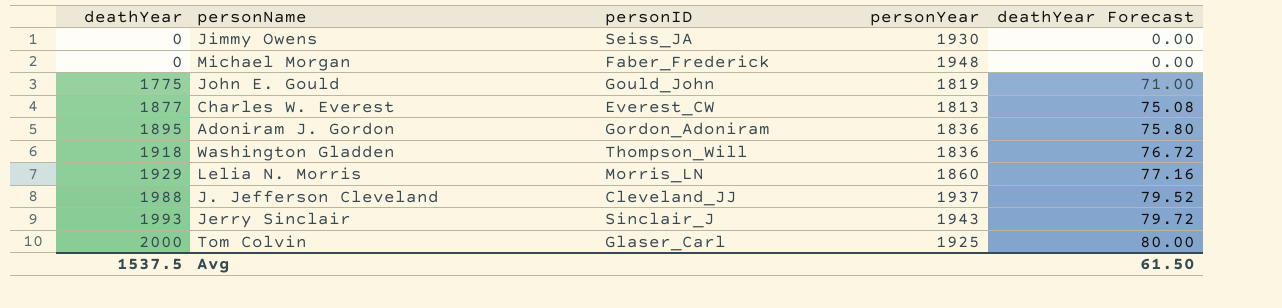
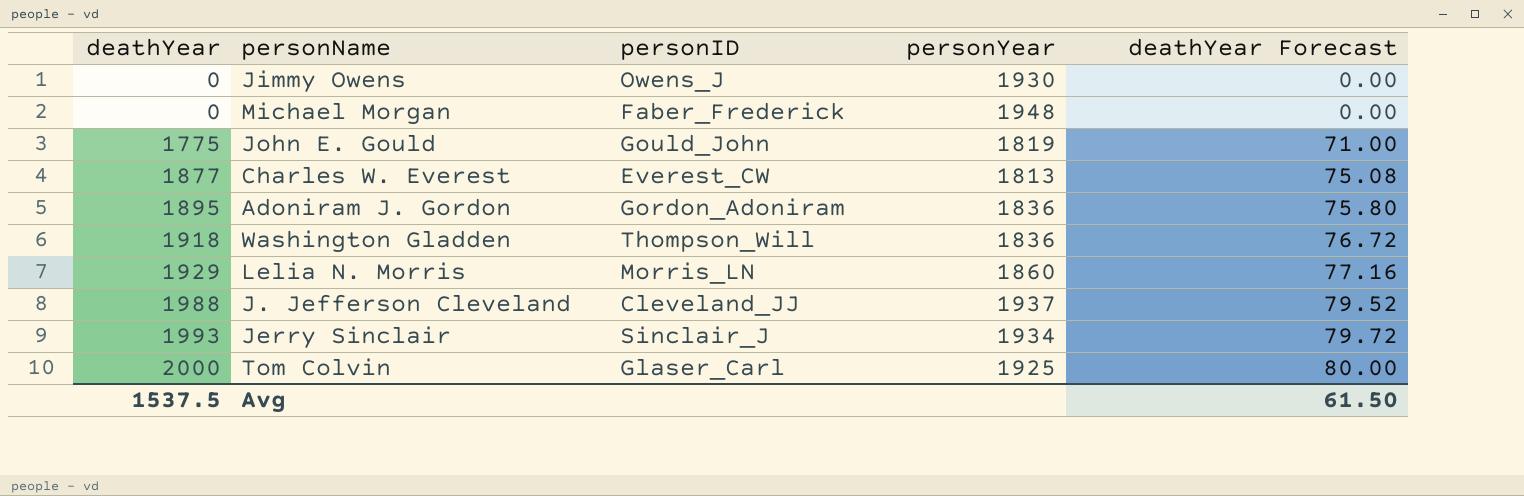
Jimmy Owens | personID: Seiss_JA -> Owens_J
Jerry Sinclair | personYear: 1943 -> 1934

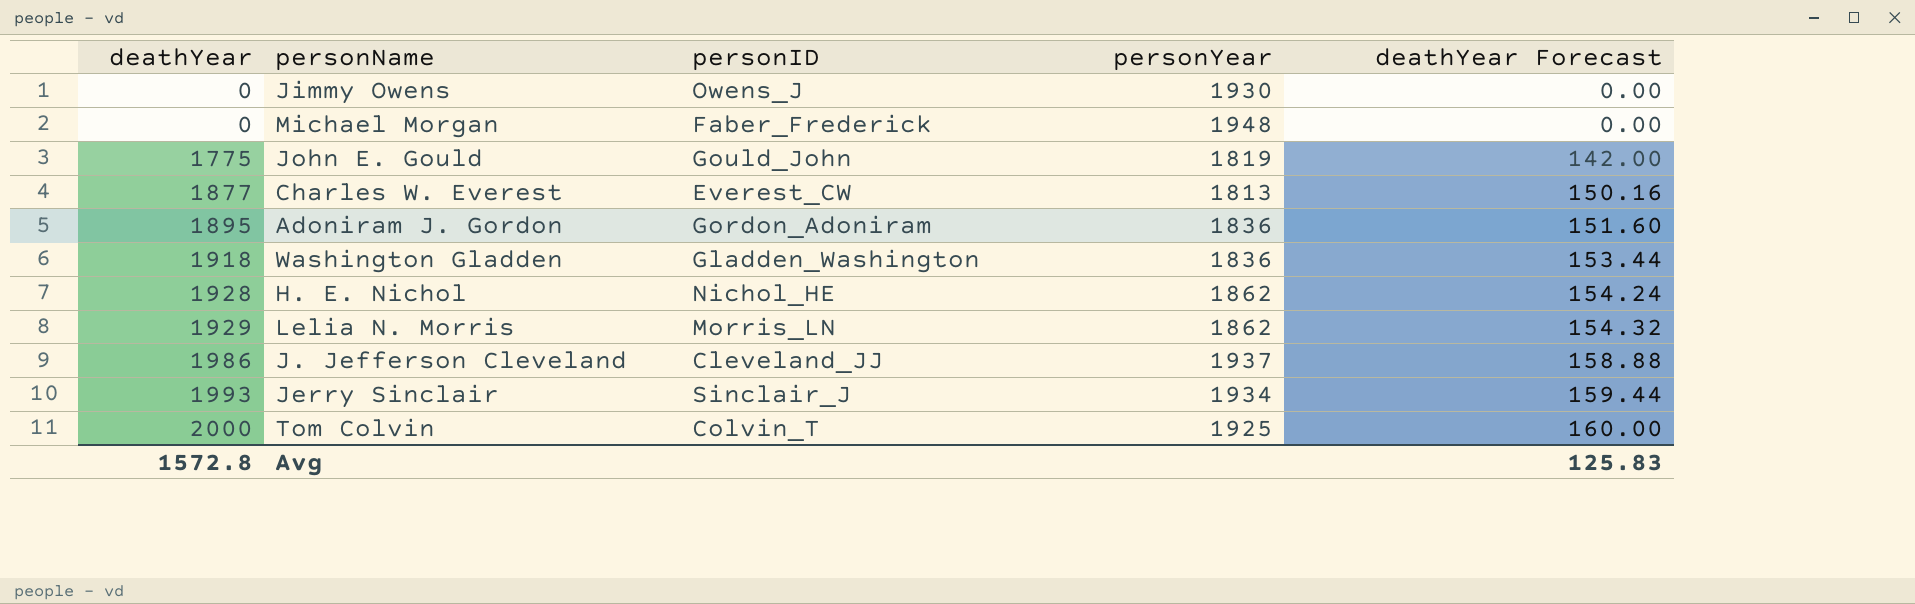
column deathYear Forecast | formula: [deathYear] * 0.04 -> [deathYear] * 0.08
Washington Gladden | personID: Thompson_Will -> Gladden_Washington
row H. E. Nichol: none -> 1928 | Nichol_HE | 1862 | 154.24
Lelia N. Morris | personYear: 1860 -> 1862
J. Jefferson Cleveland | deathYear: 1988 -> 1986
Tom Colvin | personID: Glaser_Carl -> Colvin_T
Avg | deathYear: 1537.5 -> 1572.8
Avg | deathYear Forecast: 61.50 -> 125.83

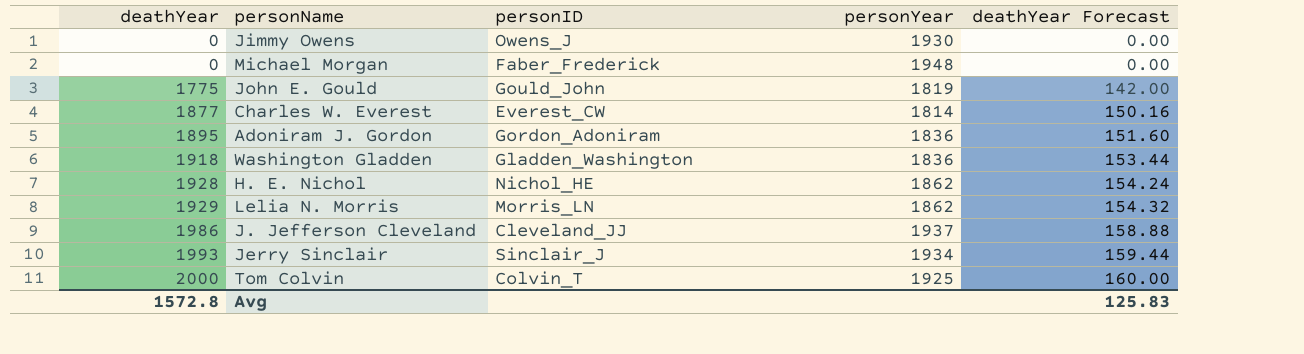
Charles W. Everest | personYear: 1813 -> 1814

